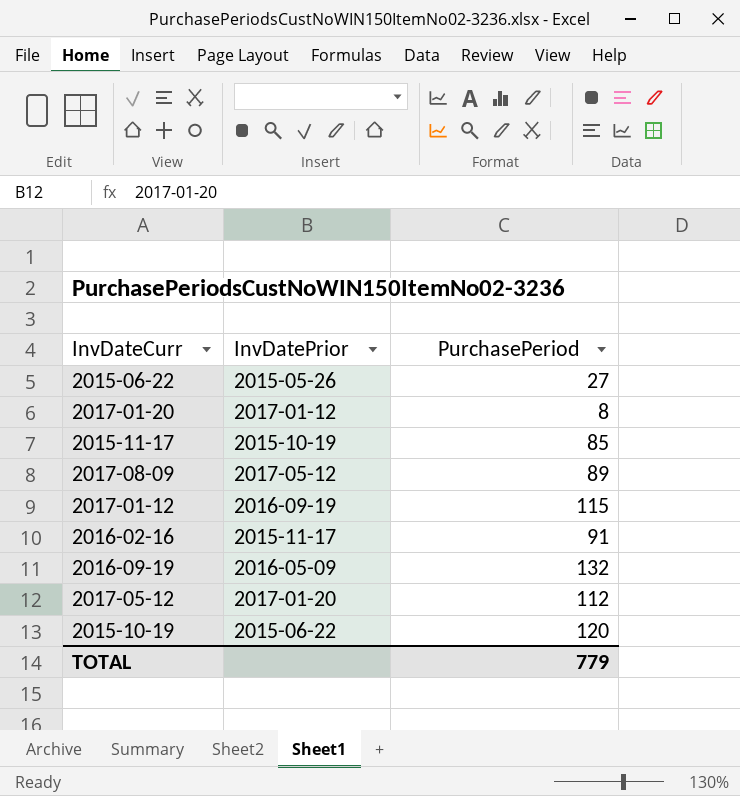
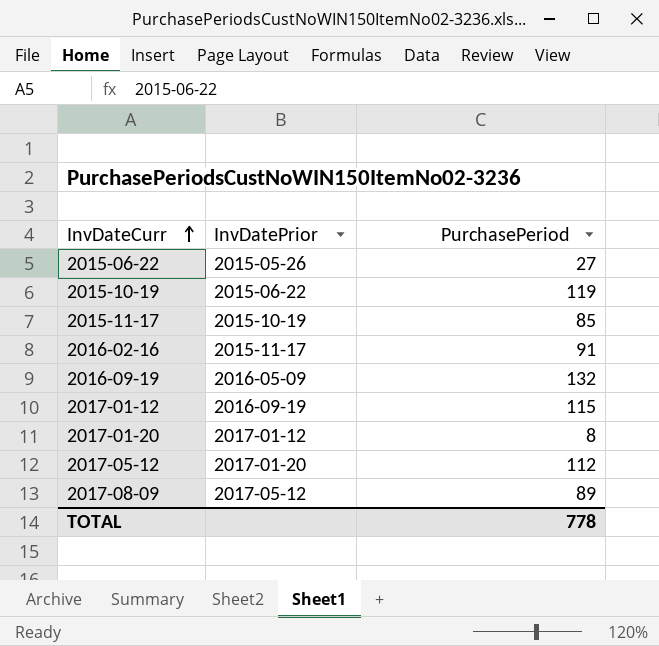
row order: none -> InvDateCurr ascending
2015-10-19 | PurchasePeriod: 120 -> 119
TOTAL | PurchasePeriod: 779 -> 778

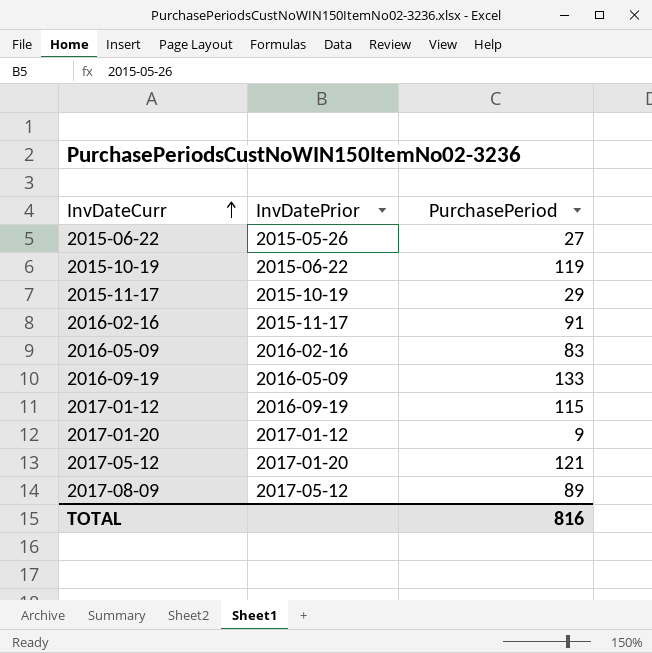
2015-11-17 | PurchasePeriod: 85 -> 29
row 2016-05-09: none -> 2016-02-16 | 83
2016-09-19 | PurchasePeriod: 132 -> 133
2017-01-20 | PurchasePeriod: 8 -> 9
2017-05-12 | PurchasePeriod: 112 -> 121
TOTAL | PurchasePeriod: 778 -> 816

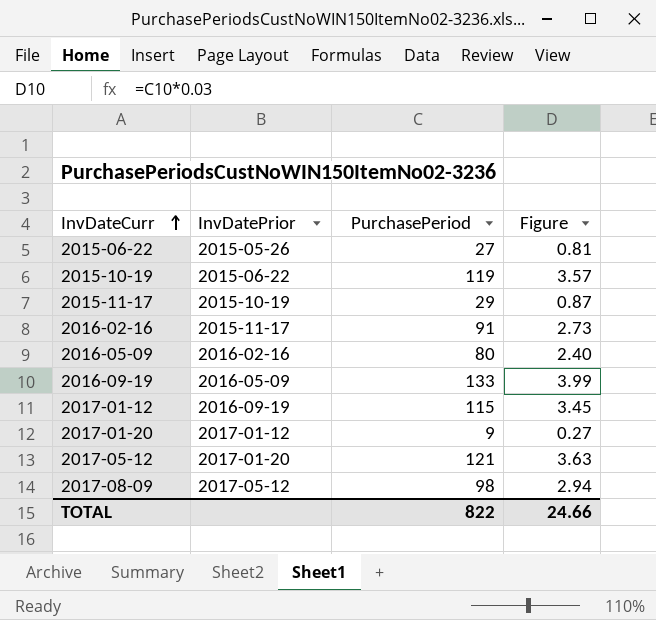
column Figure | formula: none -> [PurchasePeriod] * 0.03
2016-05-09 | PurchasePeriod: 83 -> 80
2017-08-09 | PurchasePeriod: 89 -> 98
TOTAL | PurchasePeriod: 816 -> 822

